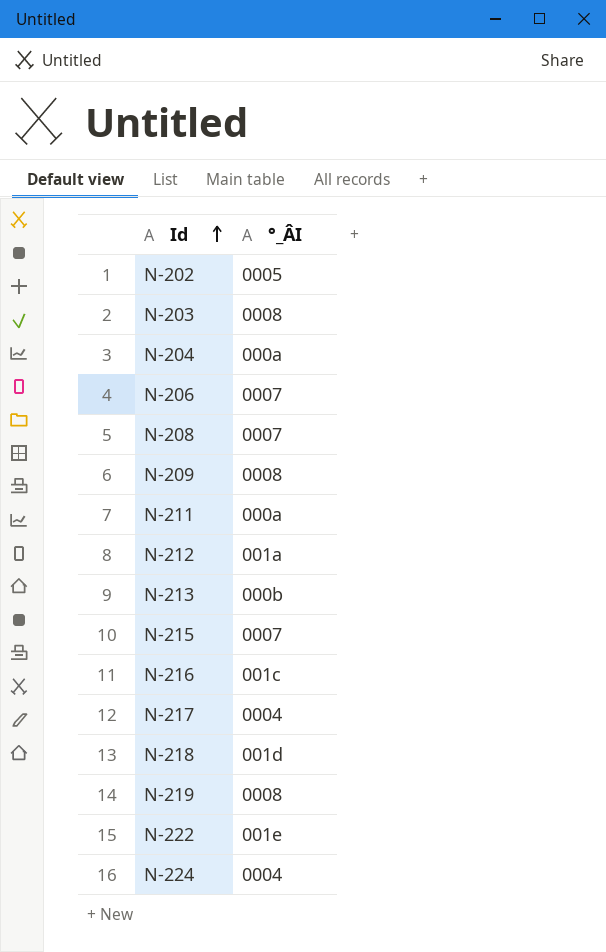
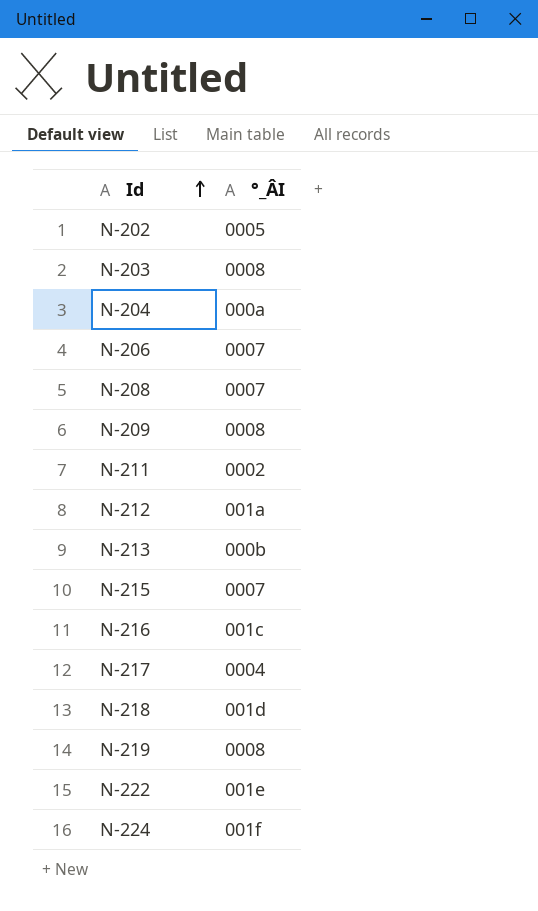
N-211 | °_ÂI: 000a -> 0002
N-224 | °_ÂI: 0004 -> 001f

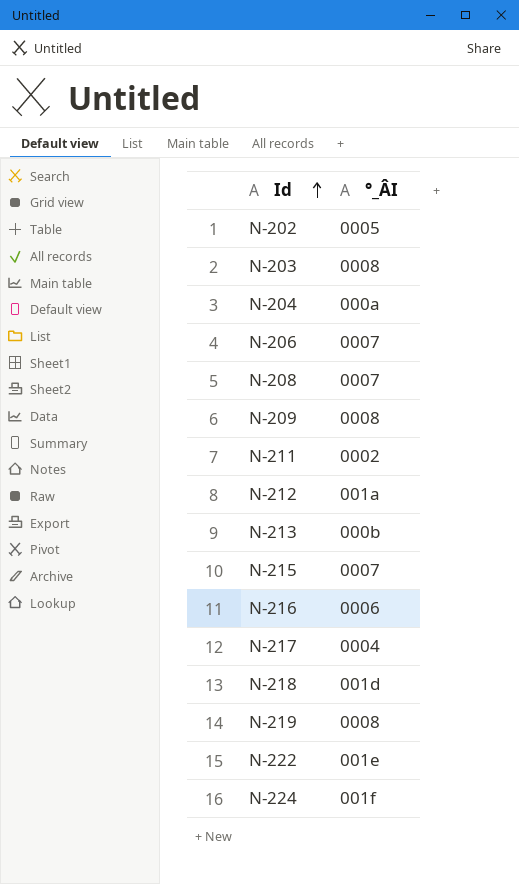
N-216 | °_ÂI: 001c -> 0006

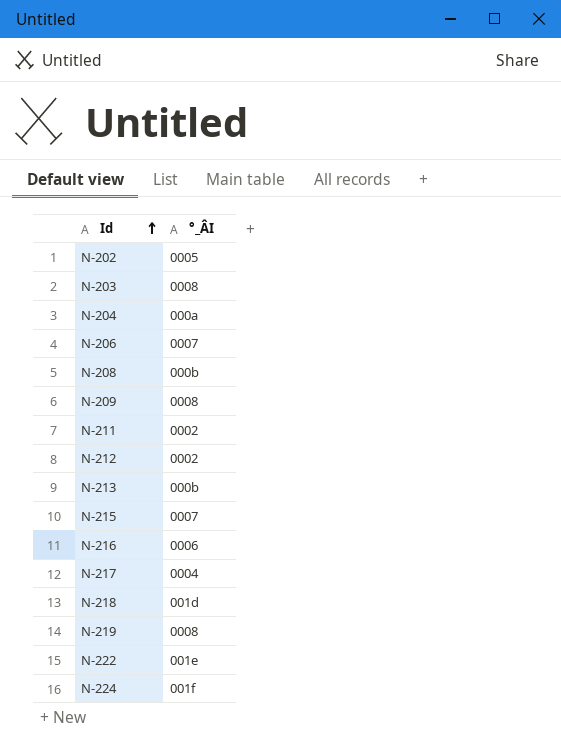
N-208 | °_ÂI: 0007 -> 000b
N-212 | °_ÂI: 001a -> 0002

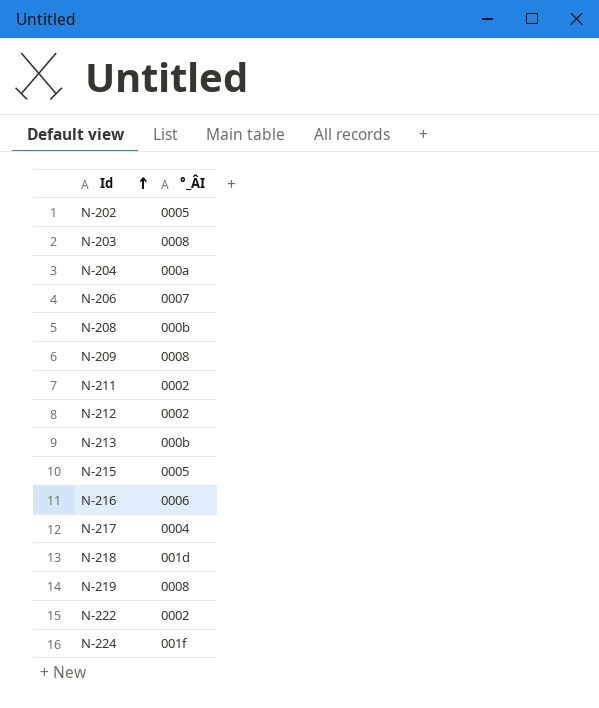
N-215 | °_ÂI: 0007 -> 0005
N-222 | °_ÂI: 001e -> 0002

